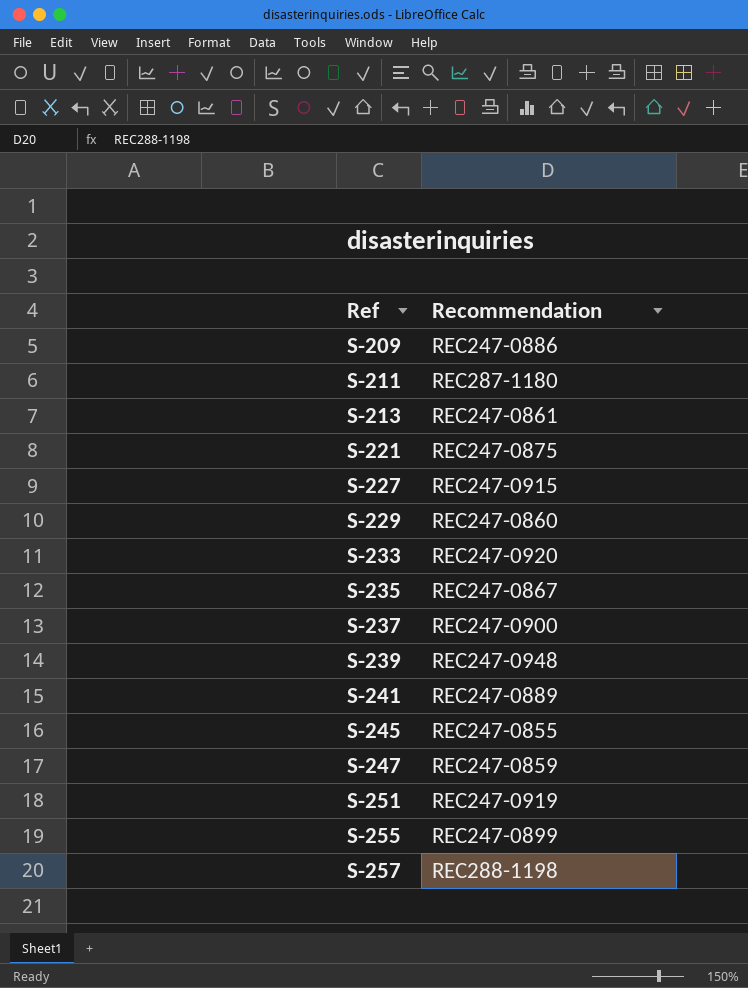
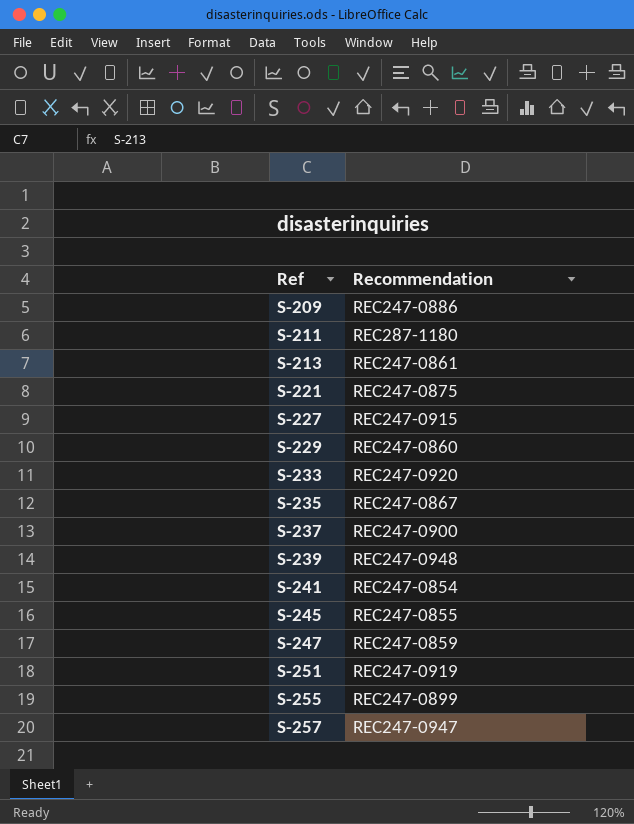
S-241 | Recommendation: REC247-0889 -> REC247-0854
S-257 | Recommendation: REC288-1198 -> REC247-0947

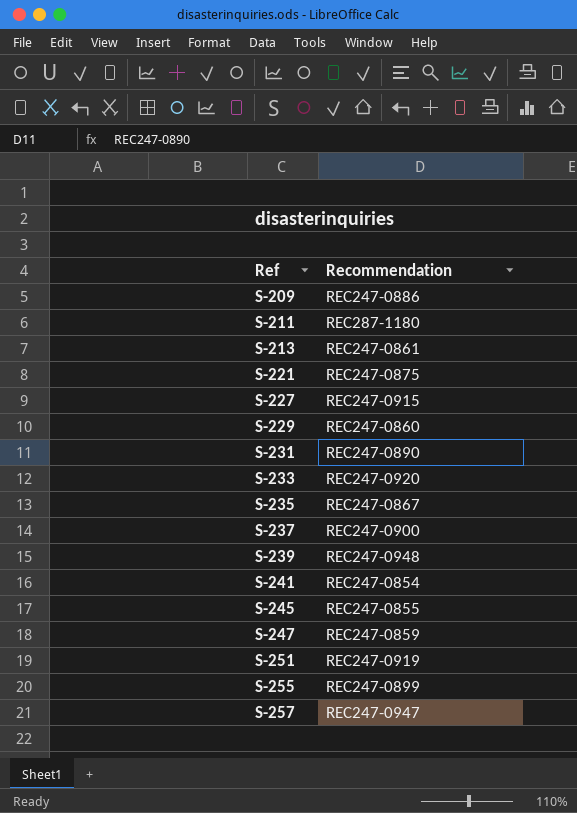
row S-231: none -> REC247-0890

